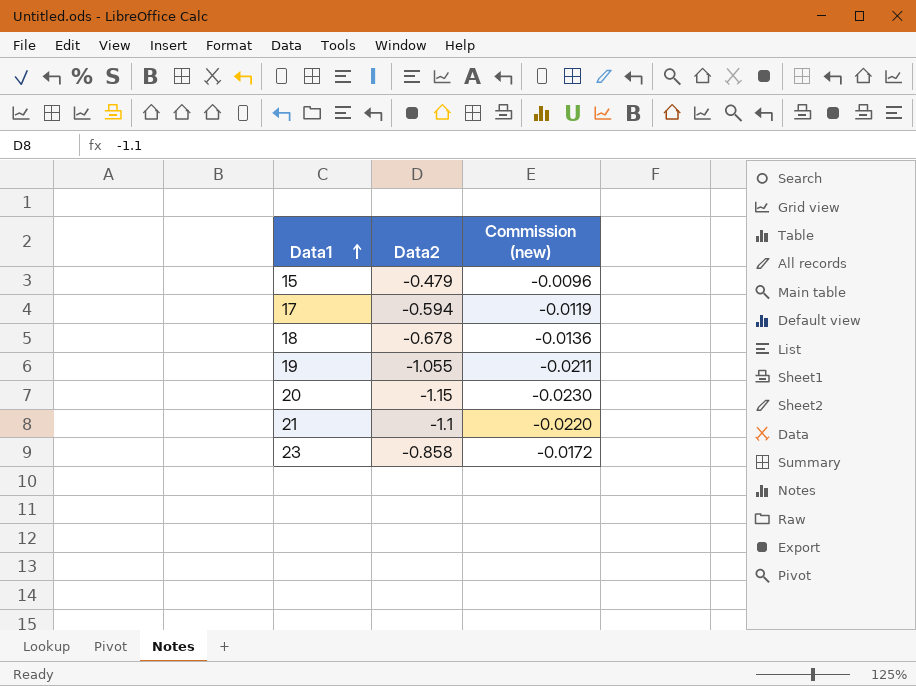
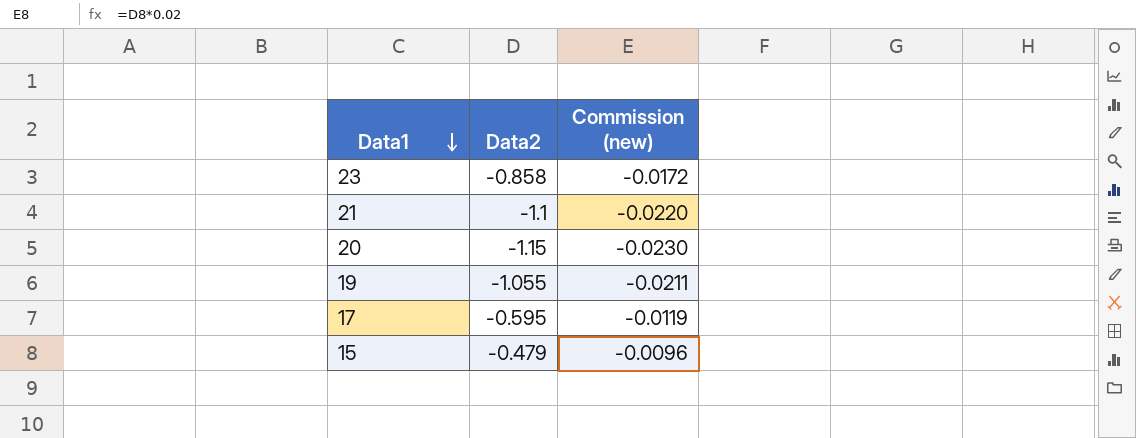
row order: Data1 ascending -> Data1 descending
row 18: -0.678 | -0.0136 -> none
17 | Data2: -0.594 -> -0.595

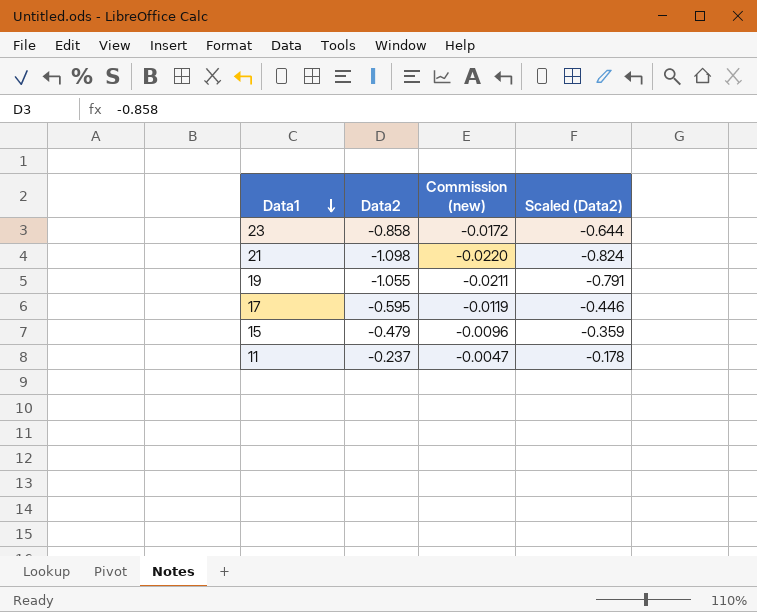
column Scaled (Data2) | formula: none -> [Data2] * 0.75
row 20: -1.15 | -0.0230 -> none
21 | Data2: -1.1 -> -1.098
row 11: none -> -0.237 | -0.0047 | -0.178

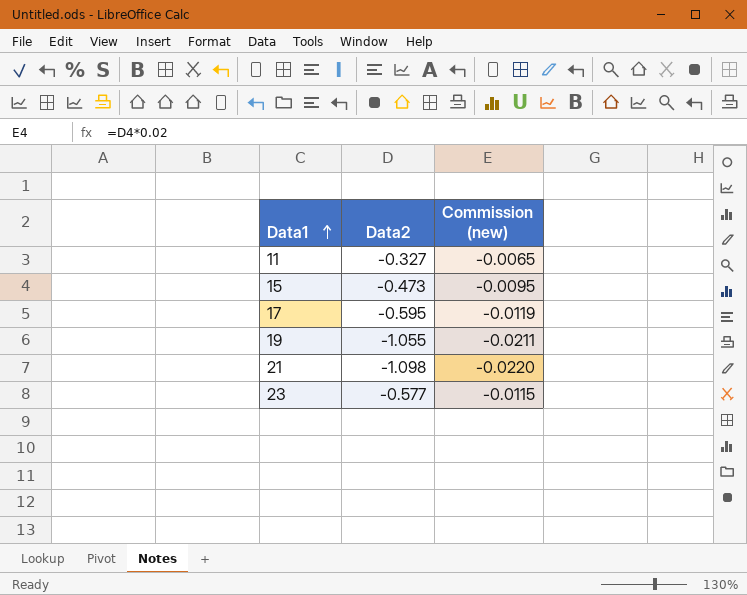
row order: Data1 descending -> Data1 ascending
column Scaled (Data2) | formula: [Data2] * 0.75 -> none
11 | Data2: -0.237 -> -0.327
11 | Commission (new): -0.0047 -> -0.0065
15 | Data2: -0.479 -> -0.473
15 | Commission (new): -0.0096 -> -0.0095
23 | Data2: -0.858 -> -0.577
23 | Commission (new): -0.0172 -> -0.0115

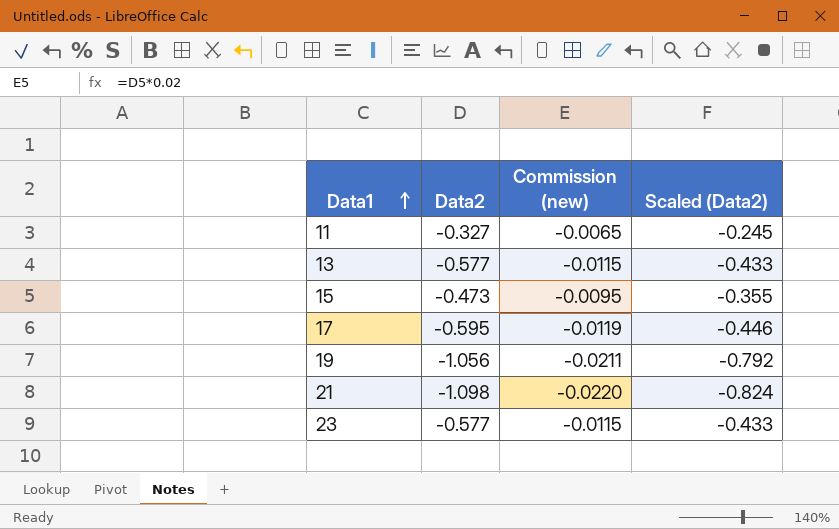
column Scaled (Data2) | formula: none -> [Data2] * 0.75
row 13: none -> -0.577 | -0.0115 | -0.433
19 | Data2: -1.055 -> -1.056

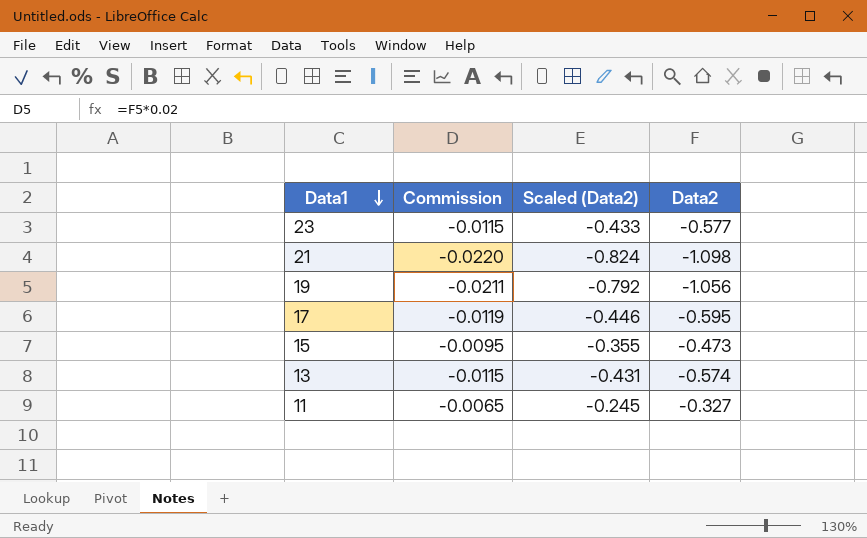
row order: Data1 ascending -> Data1 descending
column name: Commission (new) -> Commission
column Data2 | position: 2 -> 4
13 | Scaled (Data2): -0.433 -> -0.431
13 | Data2: -0.577 -> -0.574

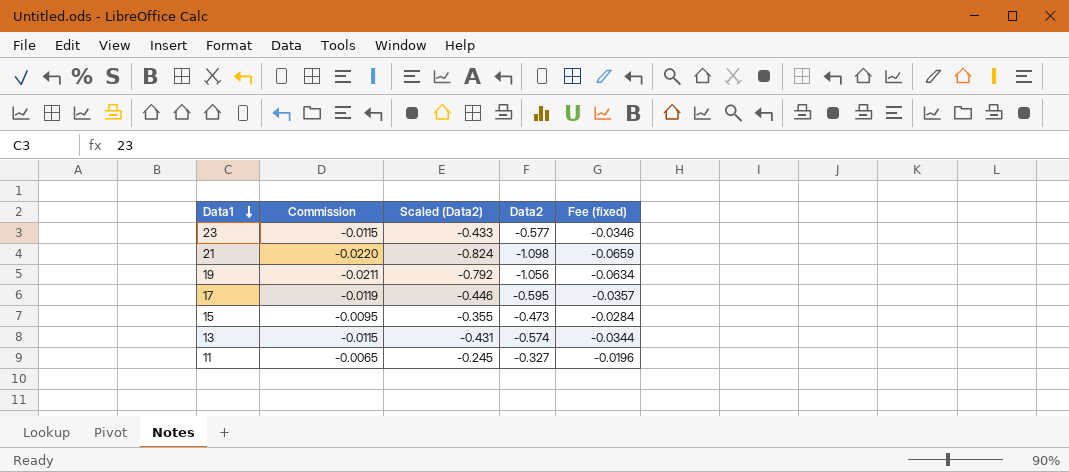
column Fee (fixed) | formula: none -> [Data2] * 0.06

